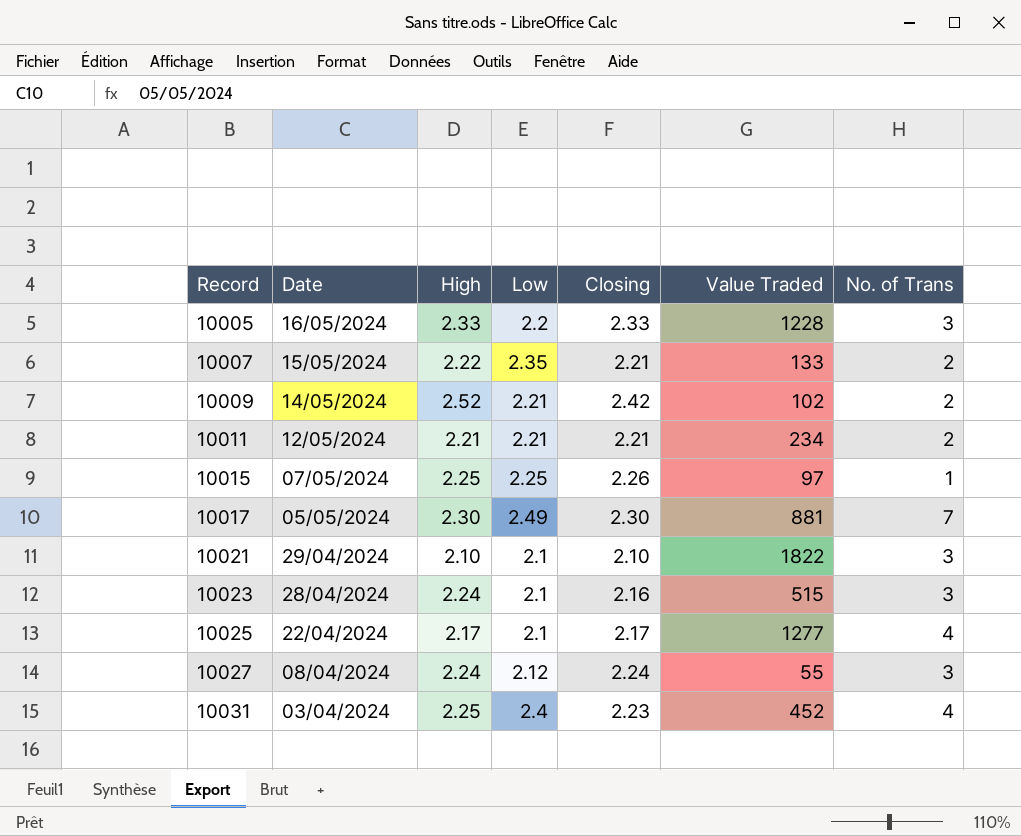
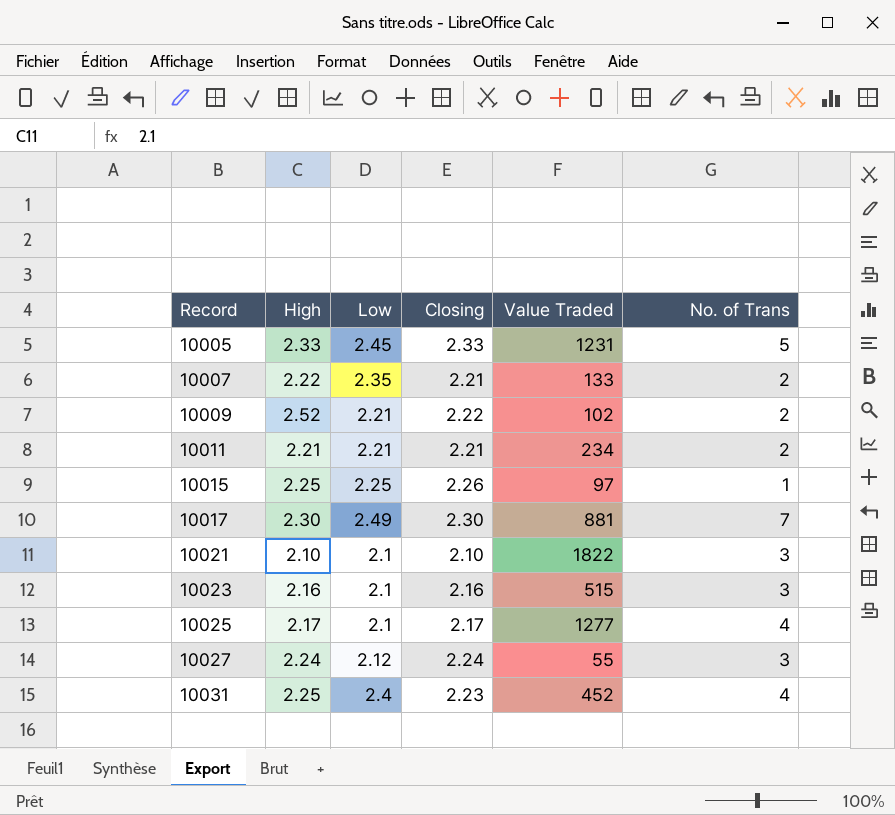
column Date | position: 2 -> none
10005 | Low: 2.2 -> 2.45
10005 | Value Traded: 1228 -> 1231
10005 | No. of Trans: 3 -> 5
10009 | Closing: 2.42 -> 2.22
10023 | High: 2.24 -> 2.16

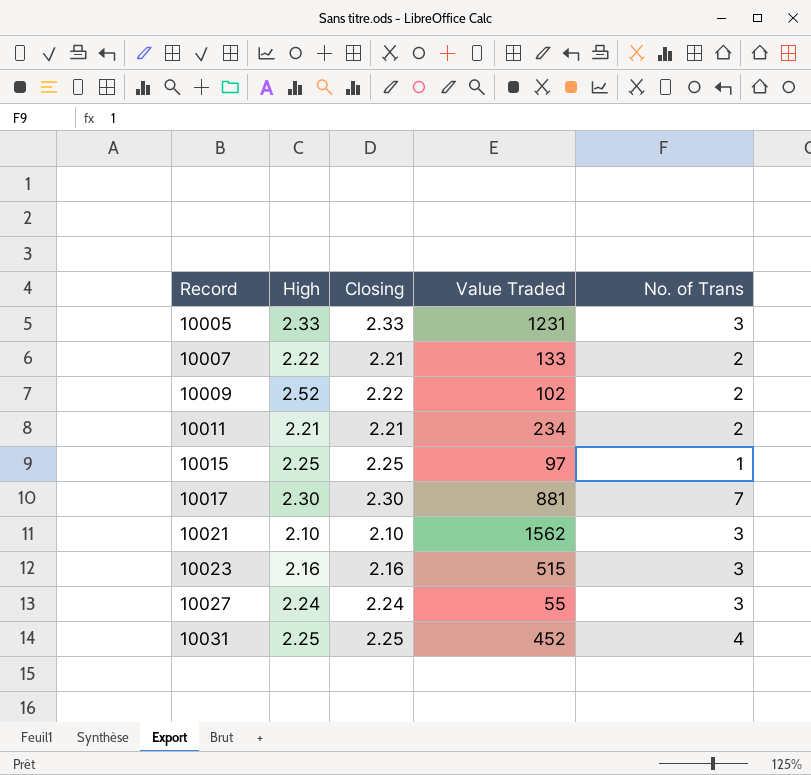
column Low | position: 3 -> none
row 10025: 2.17 | 2.1 | 2.17 | 1277 | 4 -> none
10005 | No. of Trans: 5 -> 3
10015 | Closing: 2.26 -> 2.25
10021 | Value Traded: 1822 -> 1562
10031 | Closing: 2.23 -> 2.25

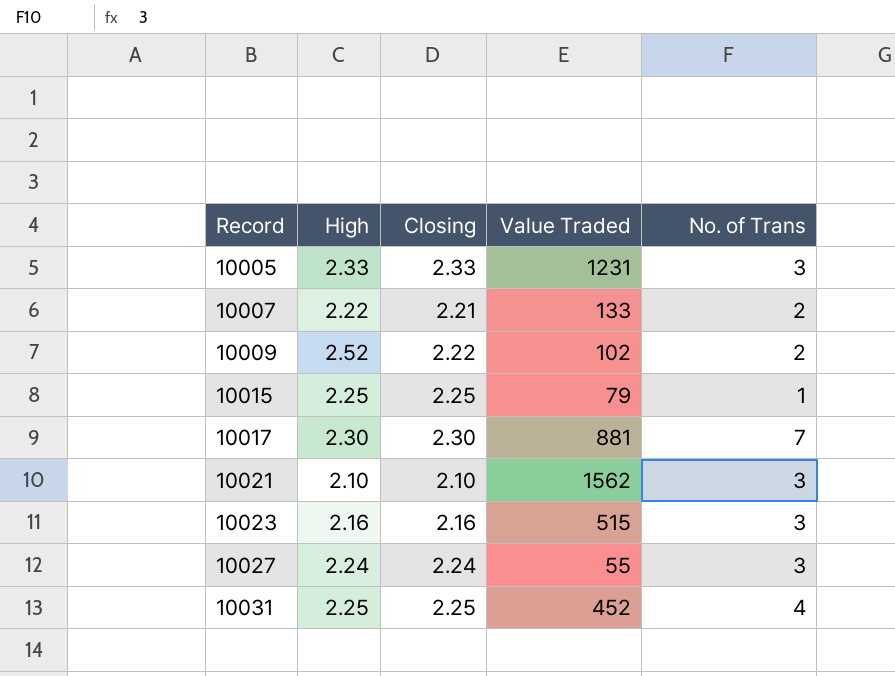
row 10011: 2.21 | 2.21 | 234 | 2 -> none
10015 | Value Traded: 97 -> 79

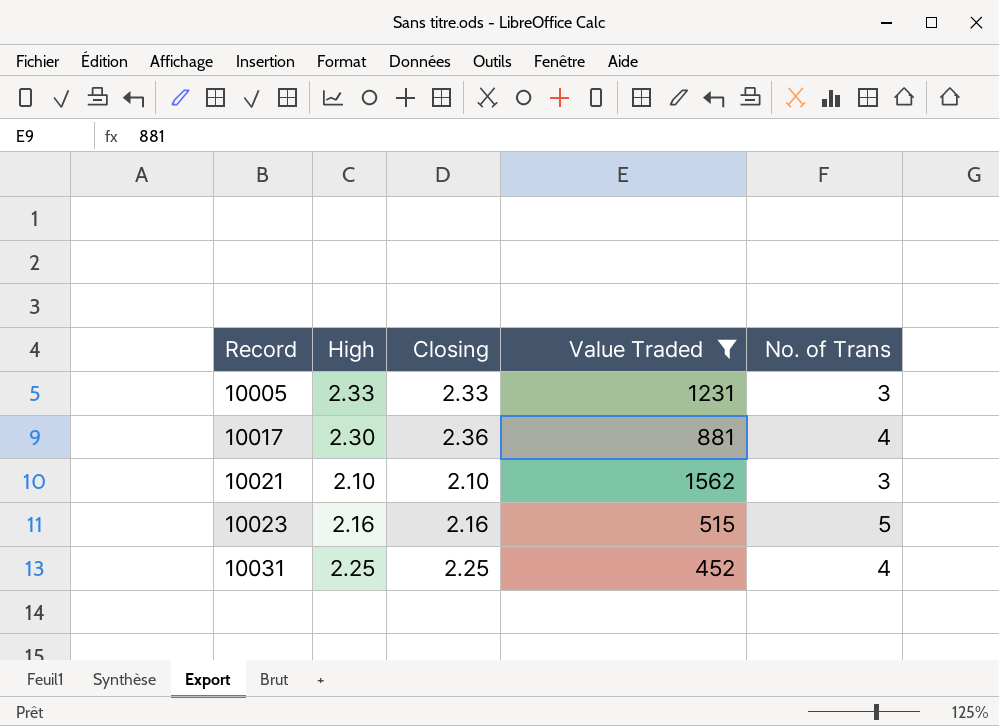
filter: none -> Value Traded >= 452
10017 | Closing: 2.30 -> 2.36
10017 | No. of Trans: 7 -> 4
10023 | No. of Trans: 3 -> 5

